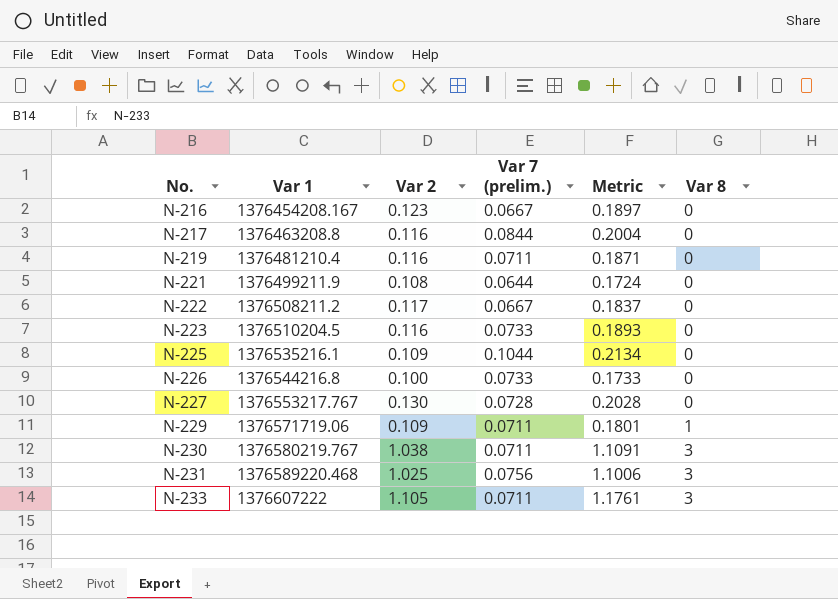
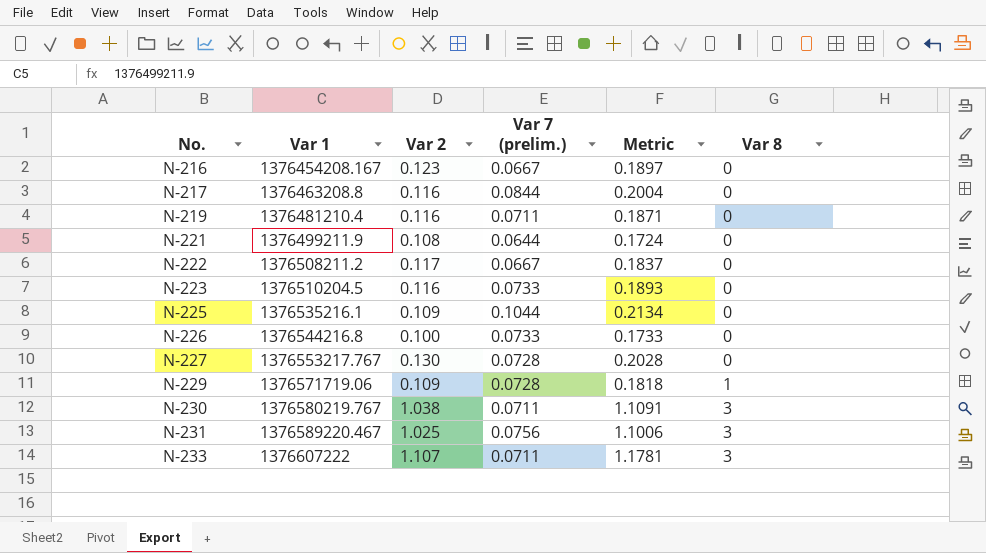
N-229 | Var 7 (prelim.): 0.0711 -> 0.0728
N-229 | Metric: 0.1801 -> 0.1818
N-231 | Var 1: 1376589220.468 -> 1376589220.467
N-233 | Var 2: 1.105 -> 1.107
N-233 | Metric: 1.1761 -> 1.1781

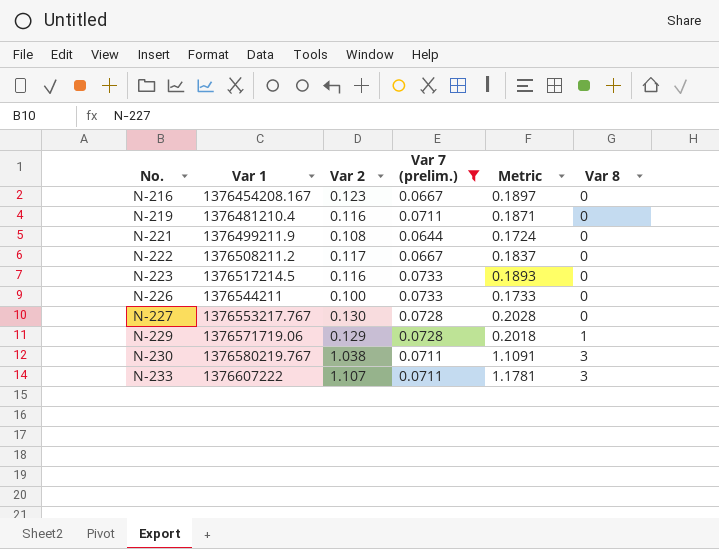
filter: none -> Var 7 (prelim.) <= 0.0733
N-223 | Var 1: 1376510204.5 -> 1376517214.5
N-226 | Var 1: 1376544216.8 -> 1376544211
N-229 | Var 2: 0.109 -> 0.129
N-229 | Metric: 0.1818 -> 0.2018

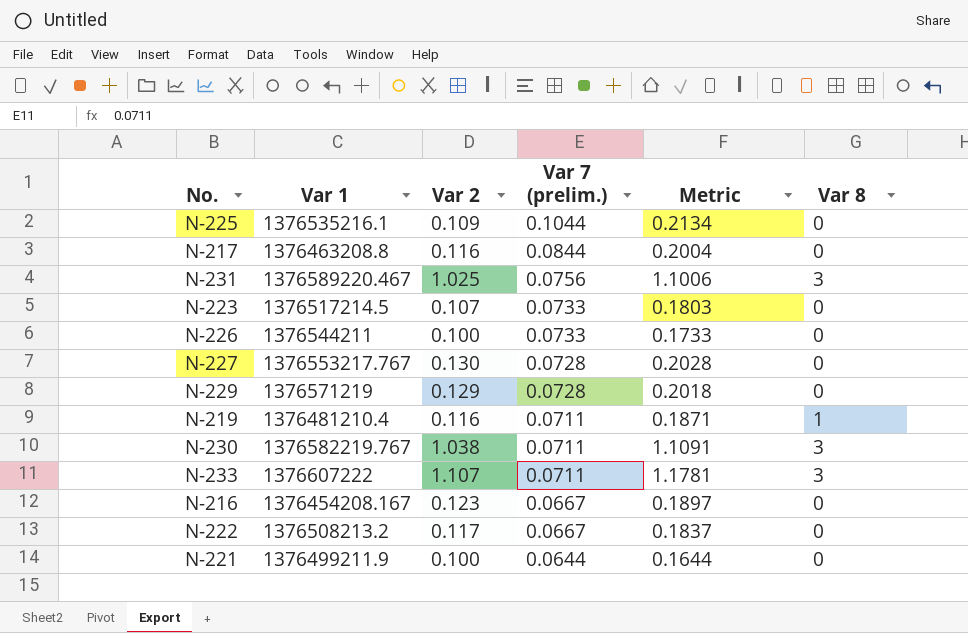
filter: Var 7 (prelim.) <= 0.0733 -> none
row order: No. ascending -> Var 7 (prelim.) descending
N-223 | Var 2: 0.116 -> 0.107
N-223 | Metric: 0.1893 -> 0.1803
N-229 | Var 1: 1376571719.06 -> 1376571219
N-229 | Var 8: 1 -> 0
N-219 | Var 8: 0 -> 1
N-230 | Var 1: 1376580219.767 -> 1376582219.767
N-222 | Var 1: 1376508211.2 -> 1376508213.2
N-221 | Var 2: 0.108 -> 0.100
N-221 | Metric: 0.1724 -> 0.1644

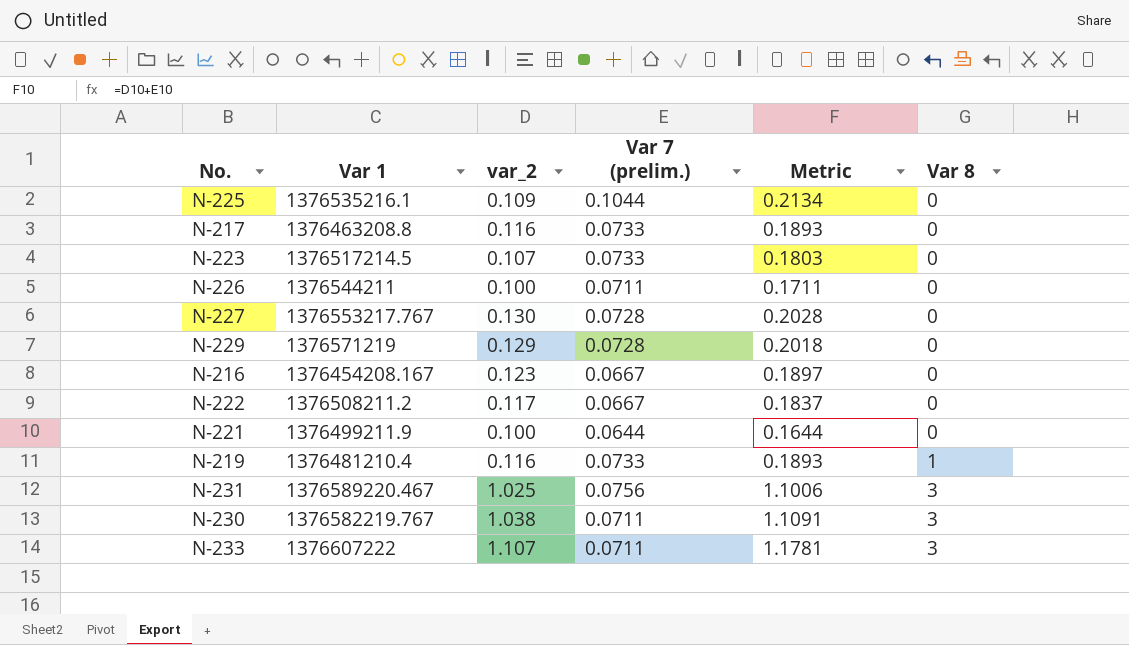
row order: Var 7 (prelim.) descending -> Var 8 ascending
column name: Var 2 -> var_2
N-217 | Var 7 (prelim.): 0.0844 -> 0.0733
N-217 | Metric: 0.2004 -> 0.1893
N-226 | Var 7 (prelim.): 0.0733 -> 0.0711
N-226 | Metric: 0.1733 -> 0.1711
N-222 | Var 1: 1376508213.2 -> 1376508211.2
N-219 | Var 7 (prelim.): 0.0711 -> 0.0733
N-219 | Metric: 0.1871 -> 0.1893

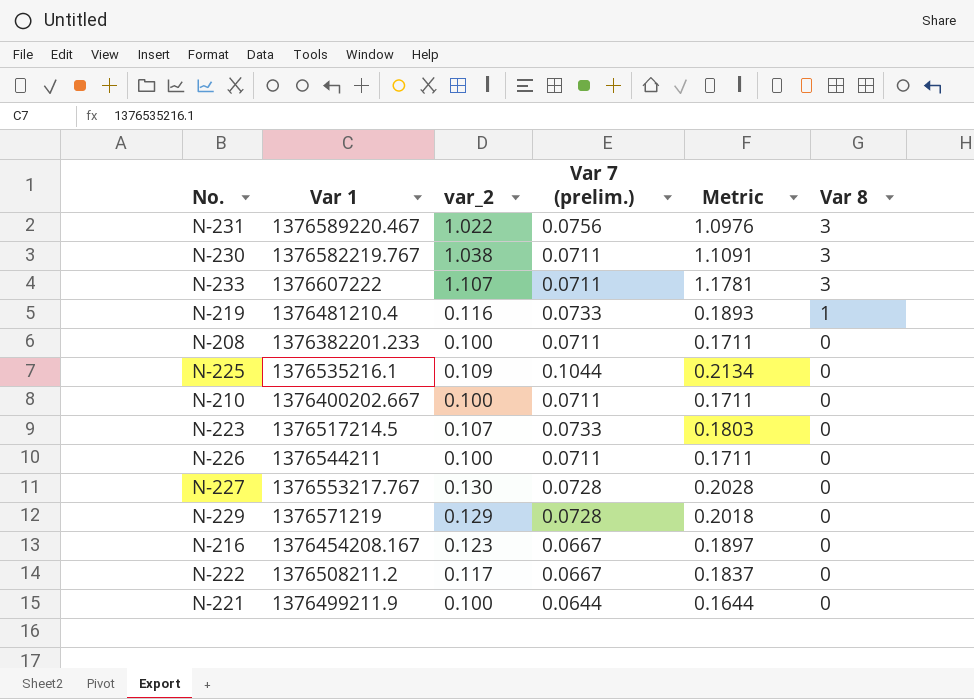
row order: Var 8 ascending -> Var 8 descending
row N-217: 1376463208.8 | 0.116 | 0.0733 | 0.1893 | 0 -> none
N-231 | var_2: 1.025 -> 1.022
N-231 | Metric: 1.1006 -> 1.0976
row N-208: none -> 1376382201.233 | 0.100 | 0.0711 | 0.1711 | 0
row N-210: none -> 1376400202.667 | 0.100 | 0.0711 | 0.1711 | 0

